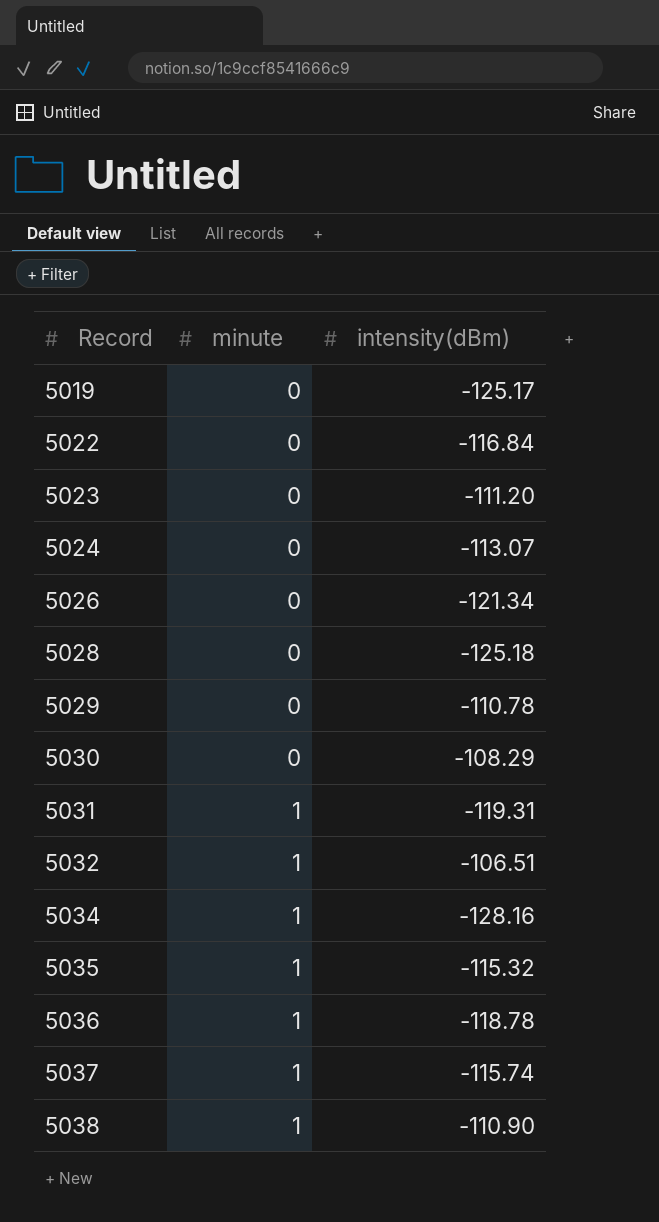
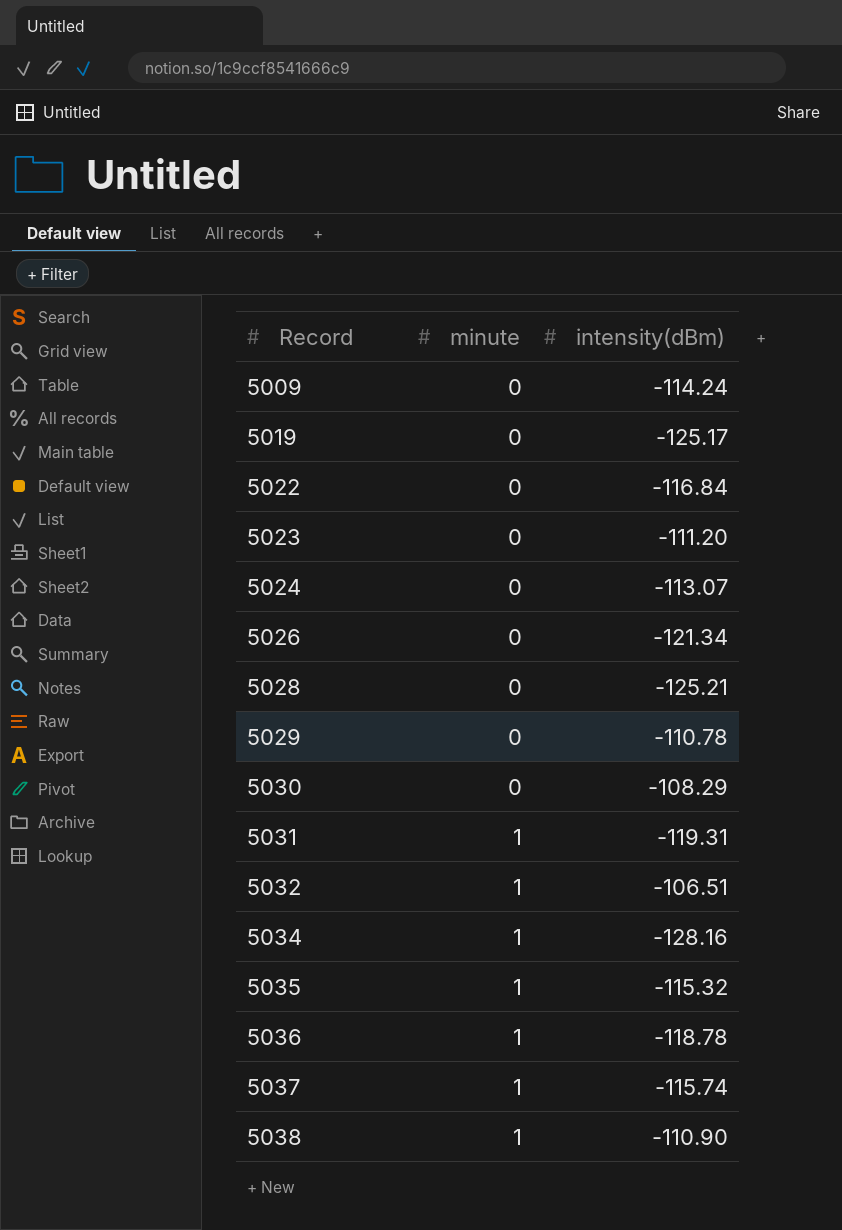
row 5009: none -> 0 | -114.24
5028 | intensity(dBm): -125.18 -> -125.21

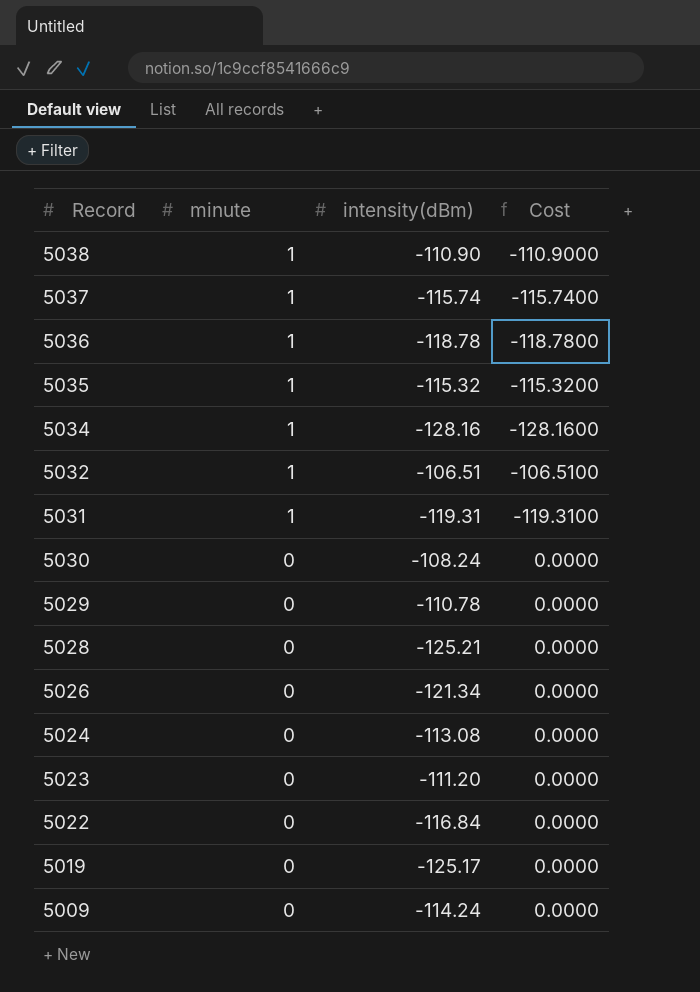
row order: Record ascending -> Record descending
column Cost | formula: none -> [minute] * [intensity(dBm)]
5030 | intensity(dBm): -108.29 -> -108.24
5024 | intensity(dBm): -113.07 -> -113.08

